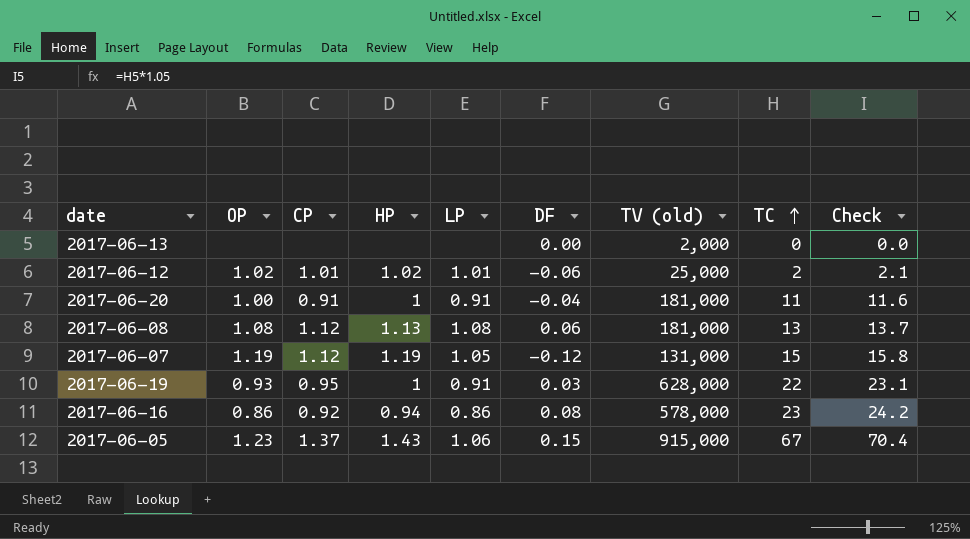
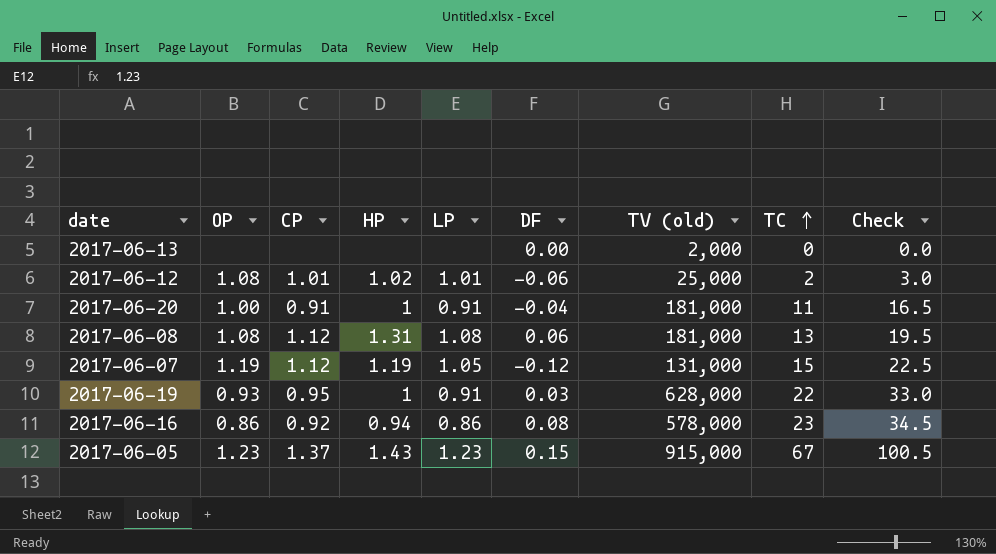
column Check | formula: [TC] * 1.05 -> [TC] * 1.5
2017-06-12 | OP: 1.02 -> 1.08
2017-06-08 | HP: 1.13 -> 1.31
2017-06-05 | LP: 1.06 -> 1.23

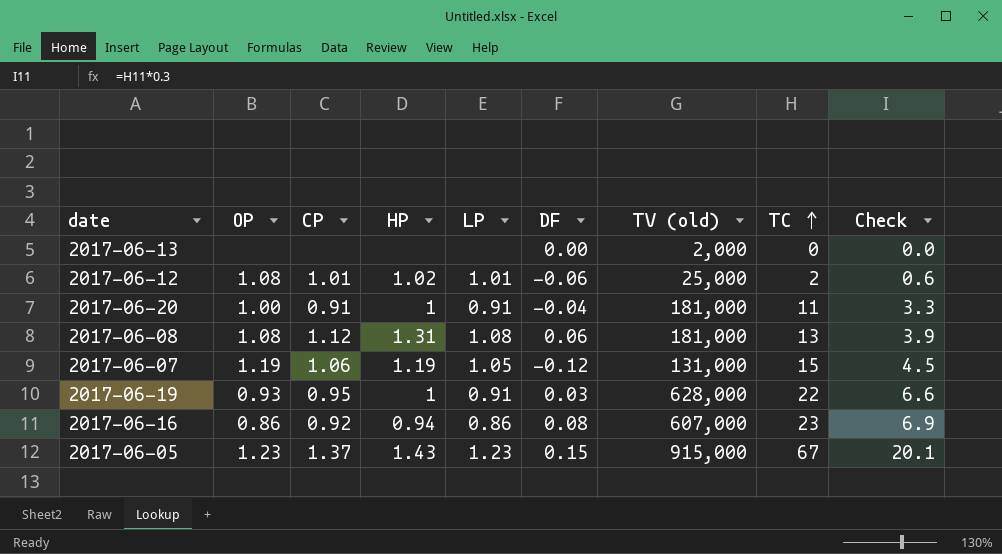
column Check | formula: [TC] * 1.5 -> [TC] * 0.3
2017-06-07 | CP: 1.12 -> 1.06
2017-06-16 | TV (old): 578,000 -> 607,000

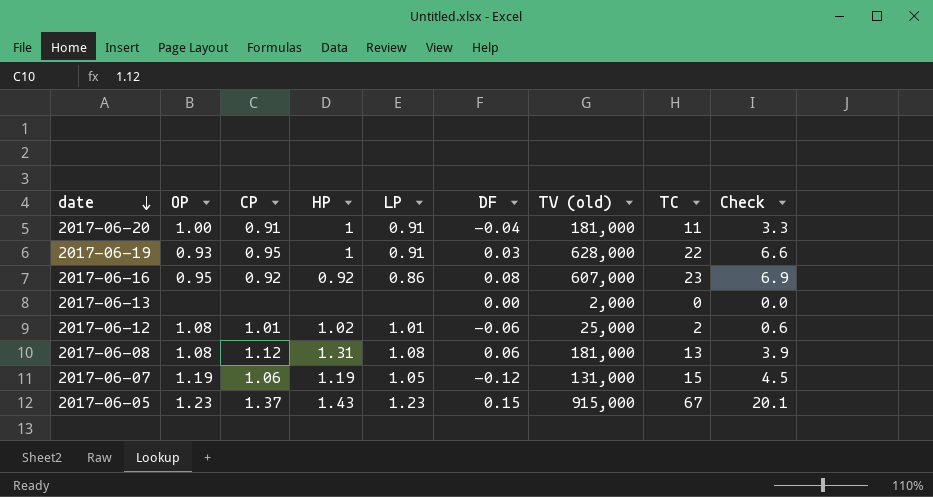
row order: TC ascending -> date descending
2017-06-16 | OP: 0.86 -> 0.95
2017-06-16 | HP: 0.94 -> 0.92

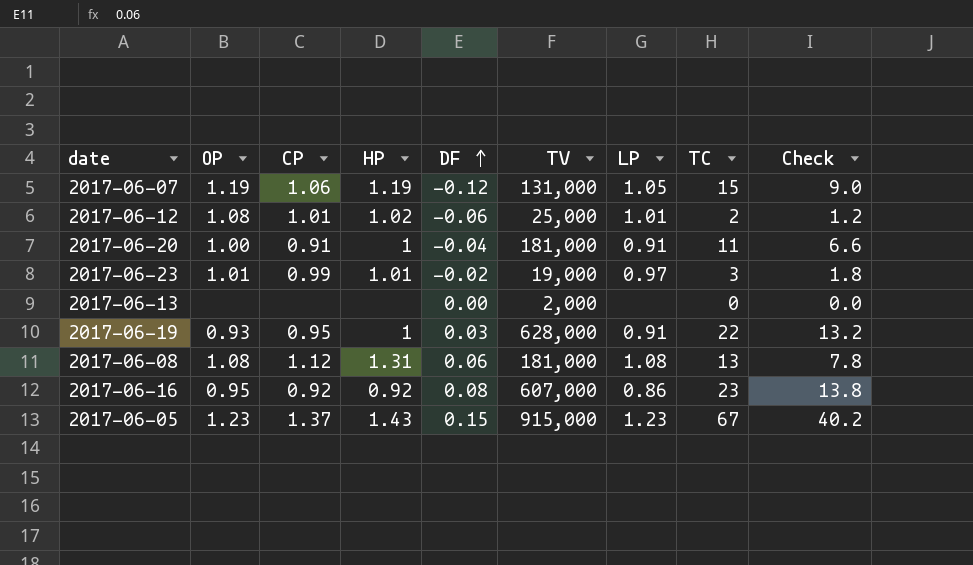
row order: date descending -> DF ascending
column name: TV (old) -> TV
column LP | position: 5 -> 7
column Check | formula: [TC] * 0.3 -> [TC] * 0.6
row 2017-06-23: none -> 1.01 | 0.99 | 1.01 | -0.02 | 19,000 | 0.97 | 3 | 1.8

